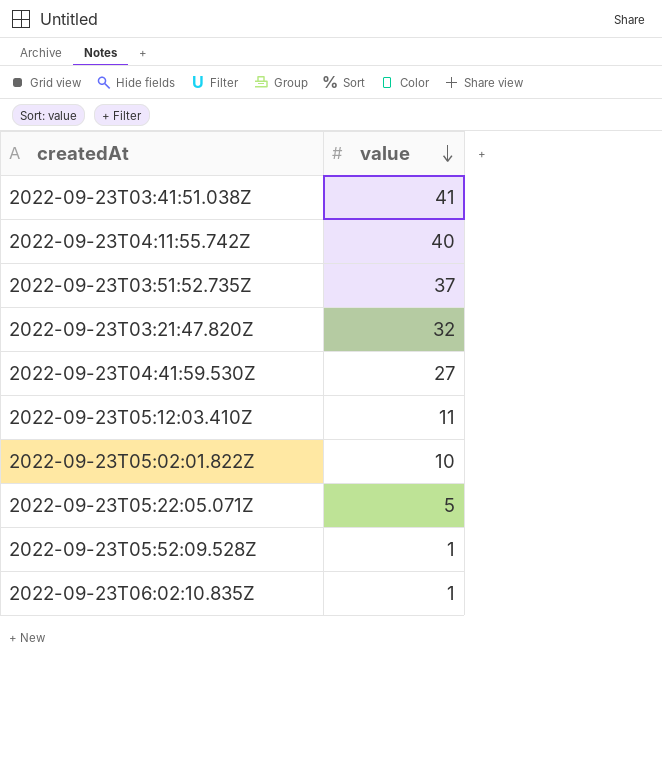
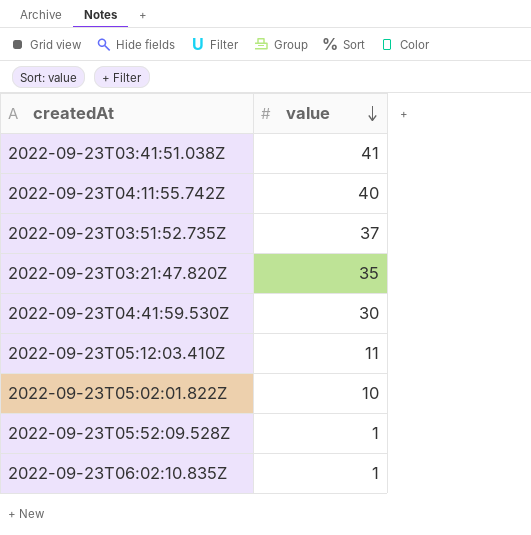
row 2022-09-23T05:22:05.071Z: 5 -> none
2022-09-23T03:21:47.820Z | value: 32 -> 35
2022-09-23T04:41:59.530Z | value: 27 -> 30

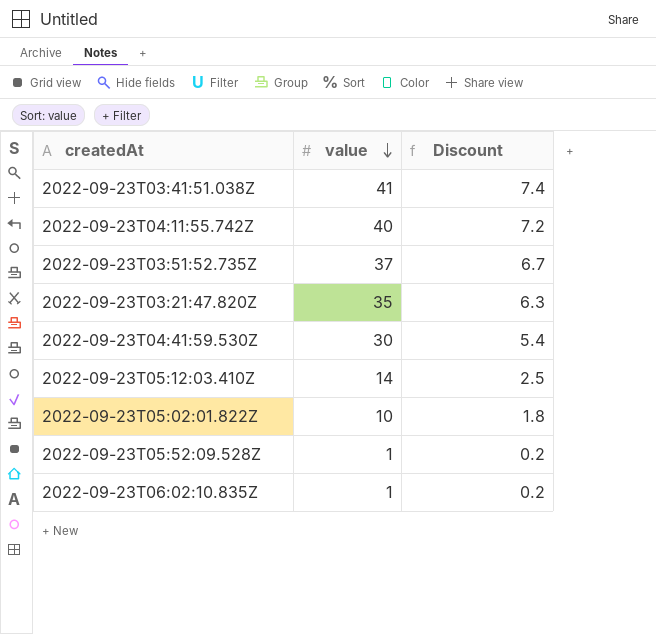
column Discount | formula: none -> [value] * 0.18
2022-09-23T05:12:03.410Z | value: 11 -> 14

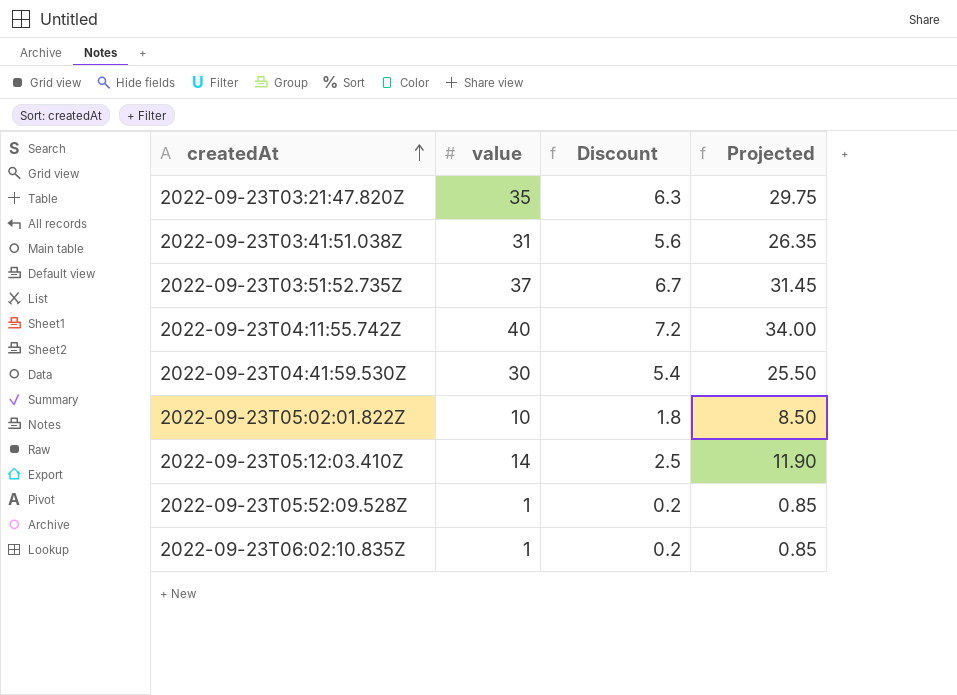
row order: value descending -> createdAt ascending
column Projected | formula: none -> [value] * 0.85
2022-09-23T03:41:51.038Z | value: 41 -> 31
2022-09-23T03:41:51.038Z | Discount: 7.4 -> 5.6

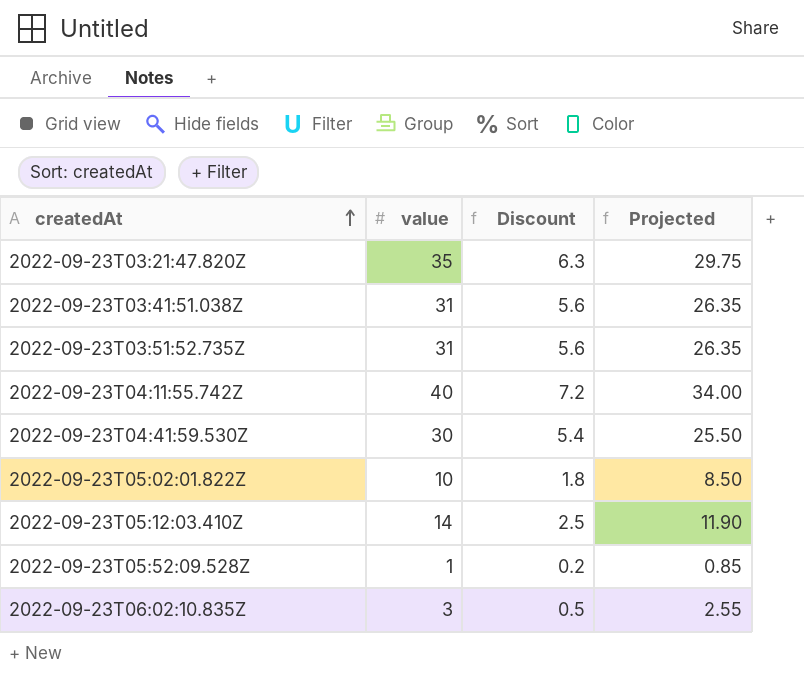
2022-09-23T03:51:52.735Z | value: 37 -> 31
2022-09-23T03:51:52.735Z | Discount: 6.7 -> 5.6
2022-09-23T03:51:52.735Z | Projected: 31.45 -> 26.35
2022-09-23T06:02:10.835Z | value: 1 -> 3
2022-09-23T06:02:10.835Z | Discount: 0.2 -> 0.5
2022-09-23T06:02:10.835Z | Projected: 0.85 -> 2.55

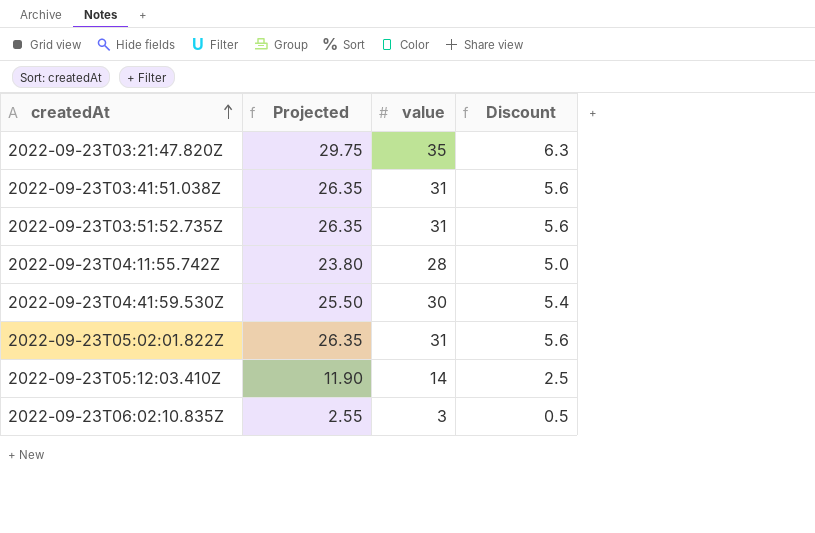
column Projected | position: 4 -> 2
row 2022-09-23T05:52:09.528Z: 1 | 0.2 | 0.85 -> none
2022-09-23T04:11:55.742Z | Projected: 34.00 -> 23.80
2022-09-23T04:11:55.742Z | value: 40 -> 28
2022-09-23T04:11:55.742Z | Discount: 7.2 -> 5.0
2022-09-23T05:02:01.822Z | Projected: 8.50 -> 26.35
2022-09-23T05:02:01.822Z | value: 10 -> 31
2022-09-23T05:02:01.822Z | Discount: 1.8 -> 5.6

